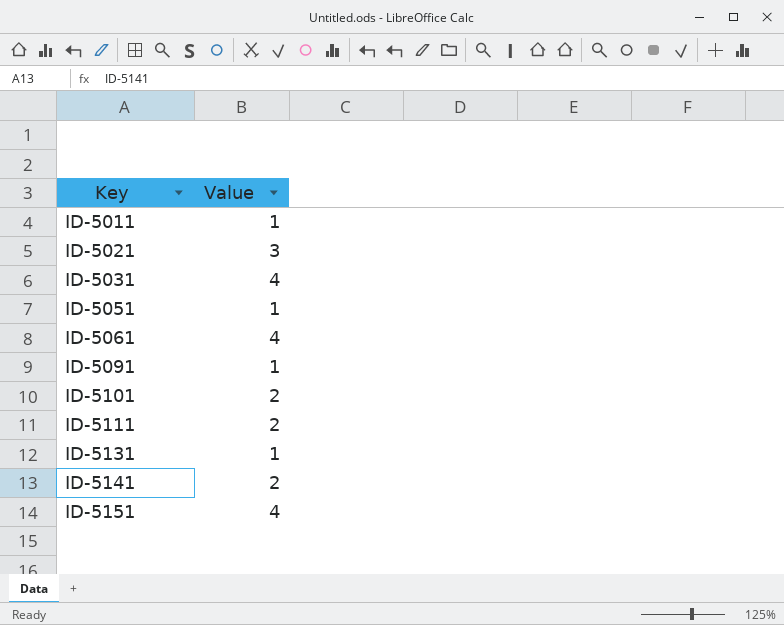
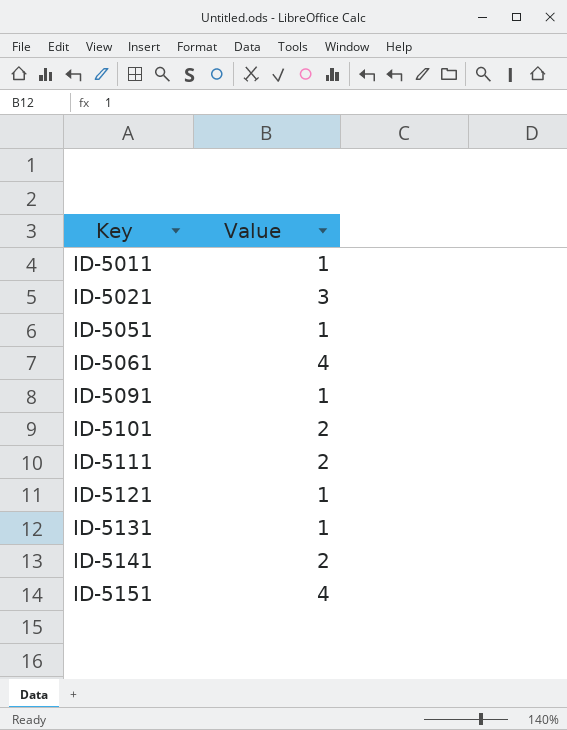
row ID-5031: 4 -> none
row ID-5121: none -> 1

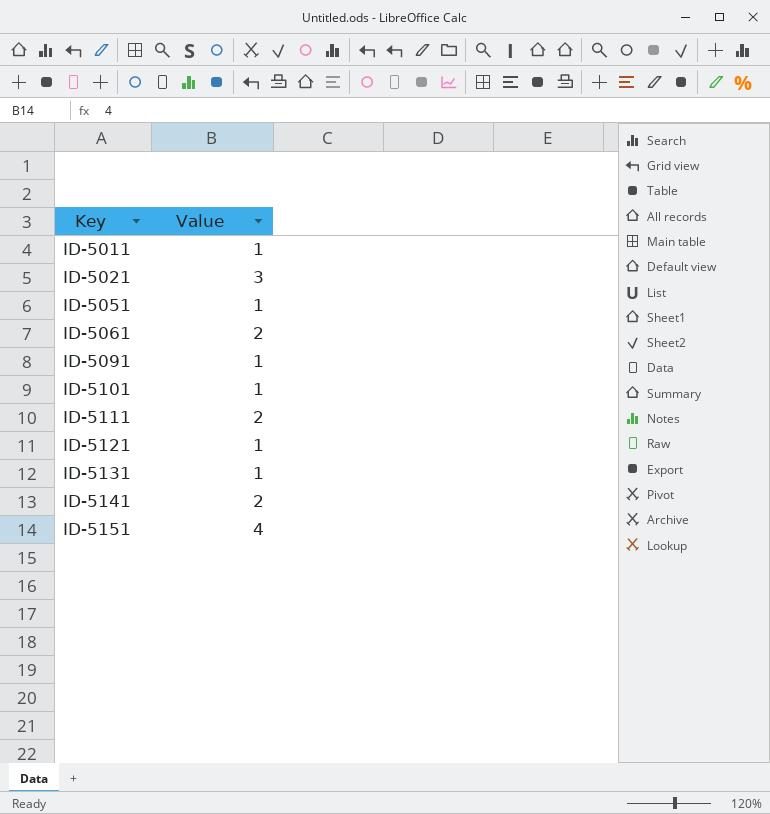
ID-5061 | Value: 4 -> 2
ID-5101 | Value: 2 -> 1

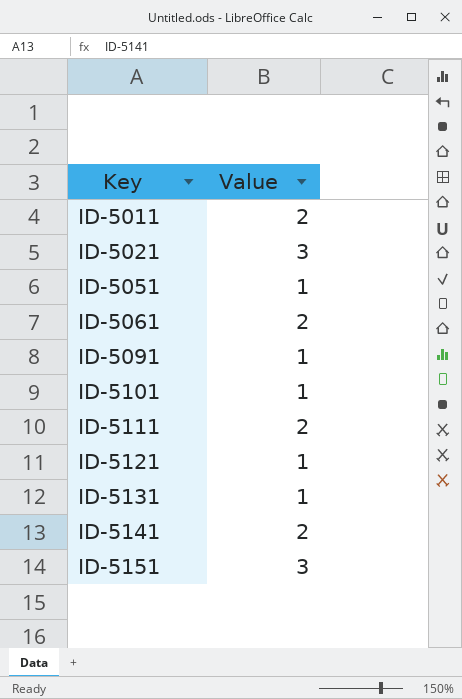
ID-5011 | Value: 1 -> 2
ID-5151 | Value: 4 -> 3

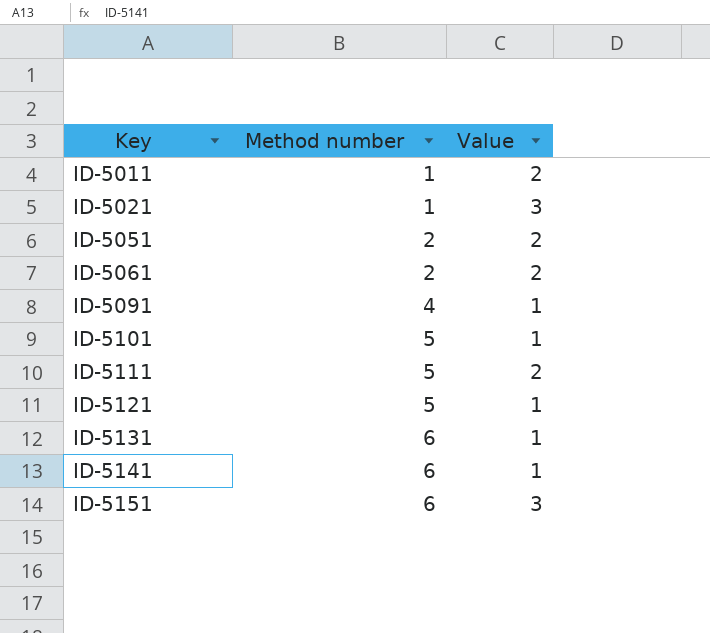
column Method number | position: none -> 2
ID-5051 | Value: 1 -> 2
ID-5141 | Value: 2 -> 1

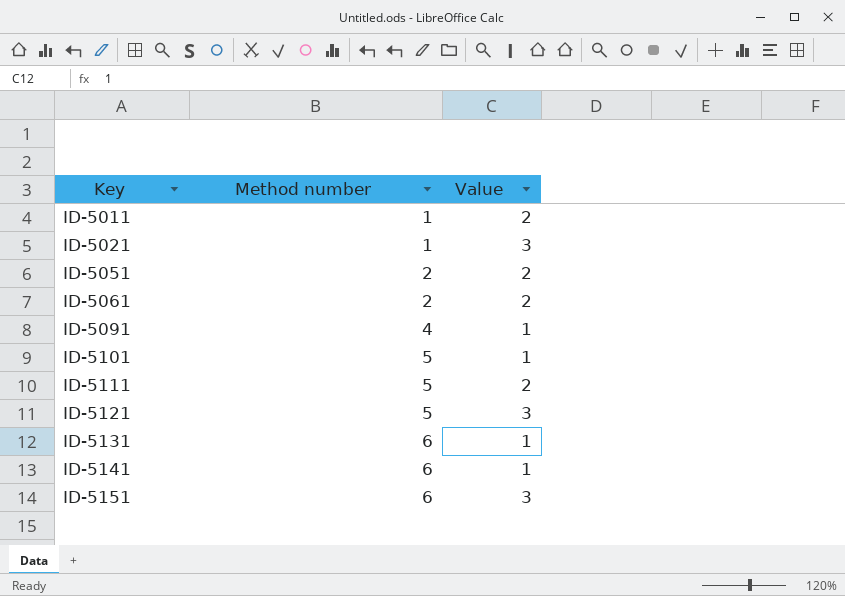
ID-5121 | Value: 1 -> 3

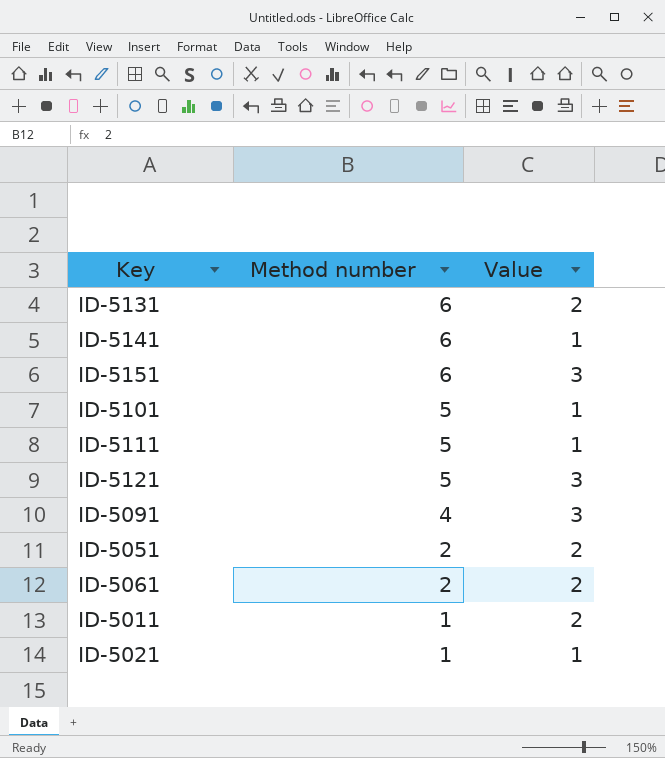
row order: Key ascending -> Method number descending
ID-5131 | Value: 1 -> 2
ID-5111 | Value: 2 -> 1
ID-5091 | Value: 1 -> 3
ID-5021 | Value: 3 -> 1

